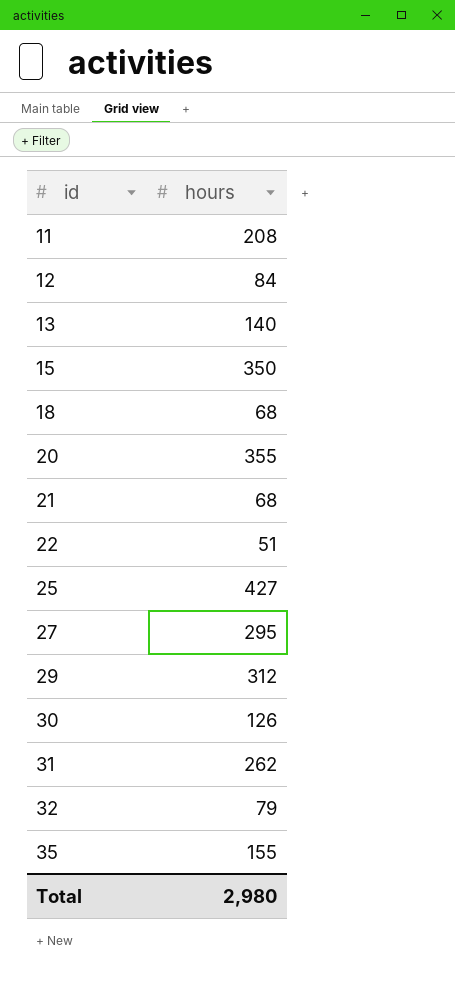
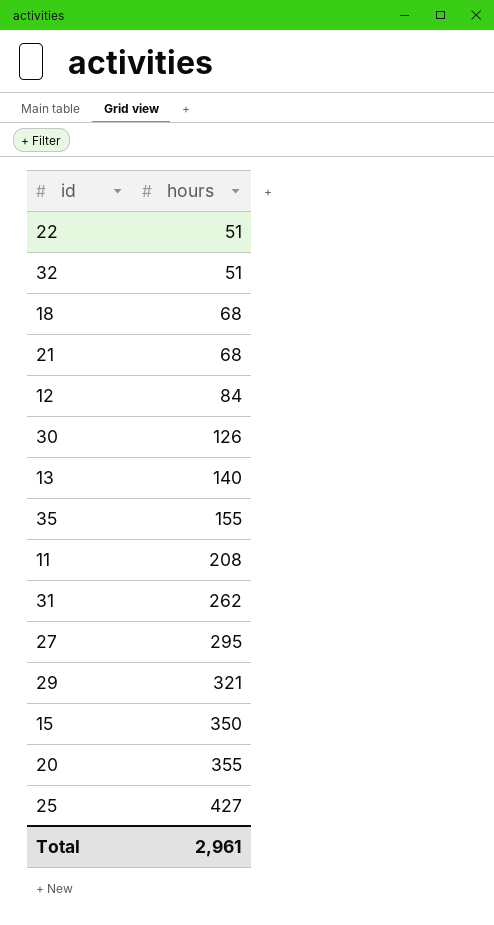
row order: id ascending -> hours ascending
32 | hours: 79 -> 51
29 | hours: 312 -> 321
Total | hours: 2,980 -> 2,961

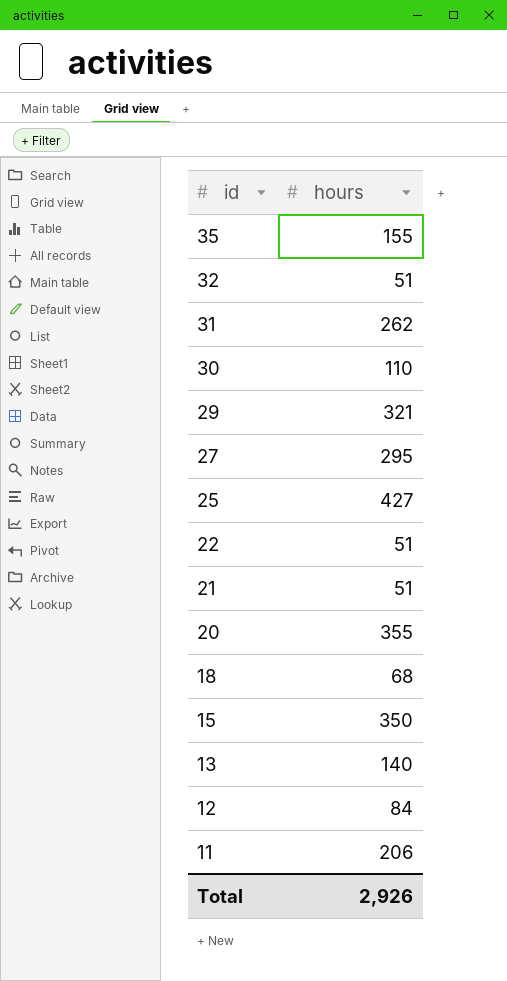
row order: hours ascending -> id descending
30 | hours: 126 -> 110
21 | hours: 68 -> 51
11 | hours: 208 -> 206
Total | hours: 2,961 -> 2,926

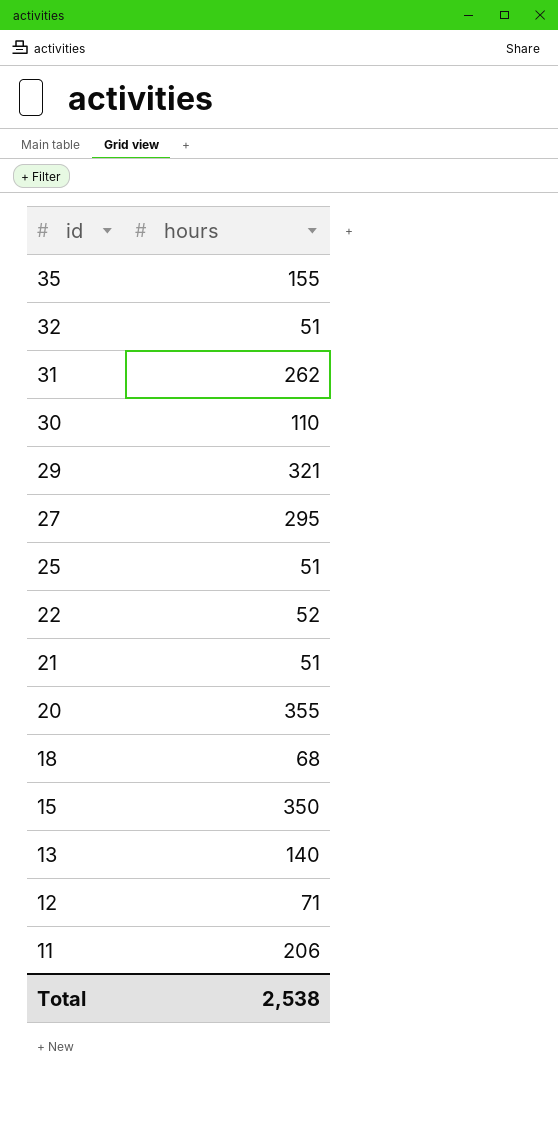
25 | hours: 427 -> 51
22 | hours: 51 -> 52
12 | hours: 84 -> 71
Total | hours: 2,926 -> 2,538

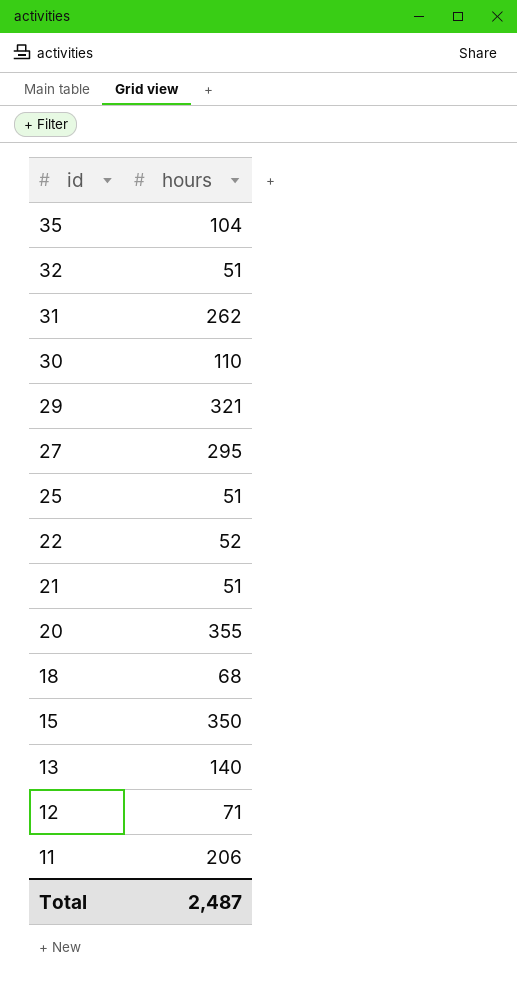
35 | hours: 155 -> 104
Total | hours: 2,538 -> 2,487

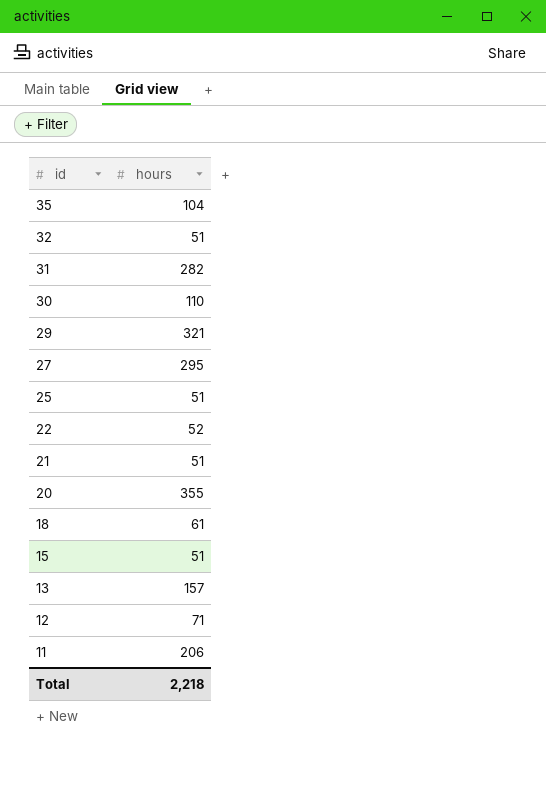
31 | hours: 262 -> 282
18 | hours: 68 -> 61
15 | hours: 350 -> 51
13 | hours: 140 -> 157
Total | hours: 2,487 -> 2,218

